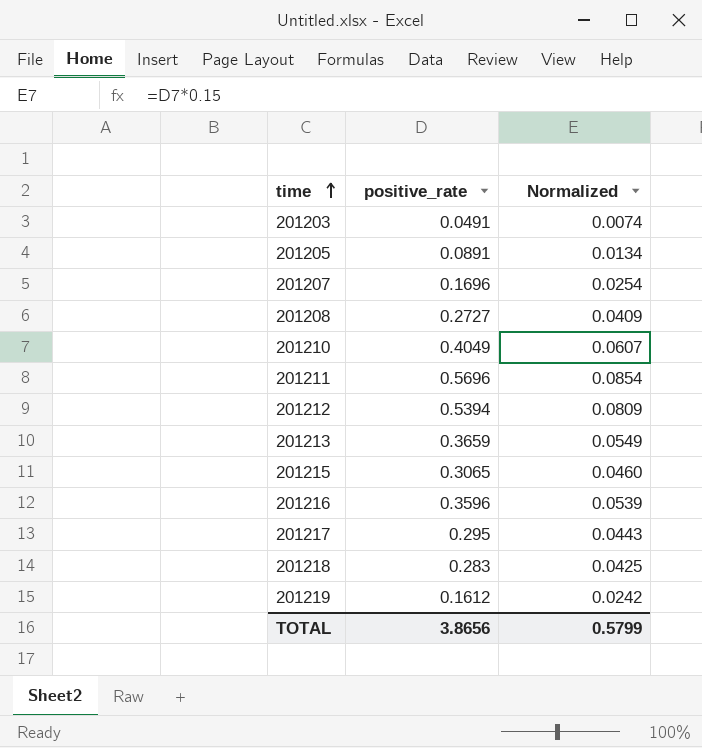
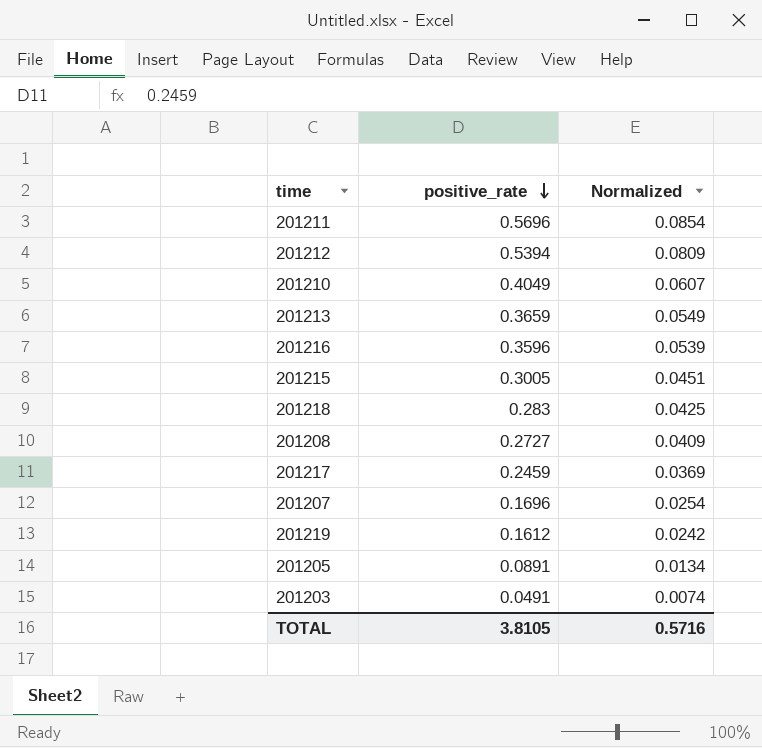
row order: time ascending -> positive_rate descending
201215 | positive_rate: 0.3065 -> 0.3005
201215 | Normalized: 0.0460 -> 0.0451
201217 | positive_rate: 0.295 -> 0.2459
201217 | Normalized: 0.0443 -> 0.0369
TOTAL | positive_rate: 3.8656 -> 3.8105
TOTAL | Normalized: 0.5799 -> 0.5716

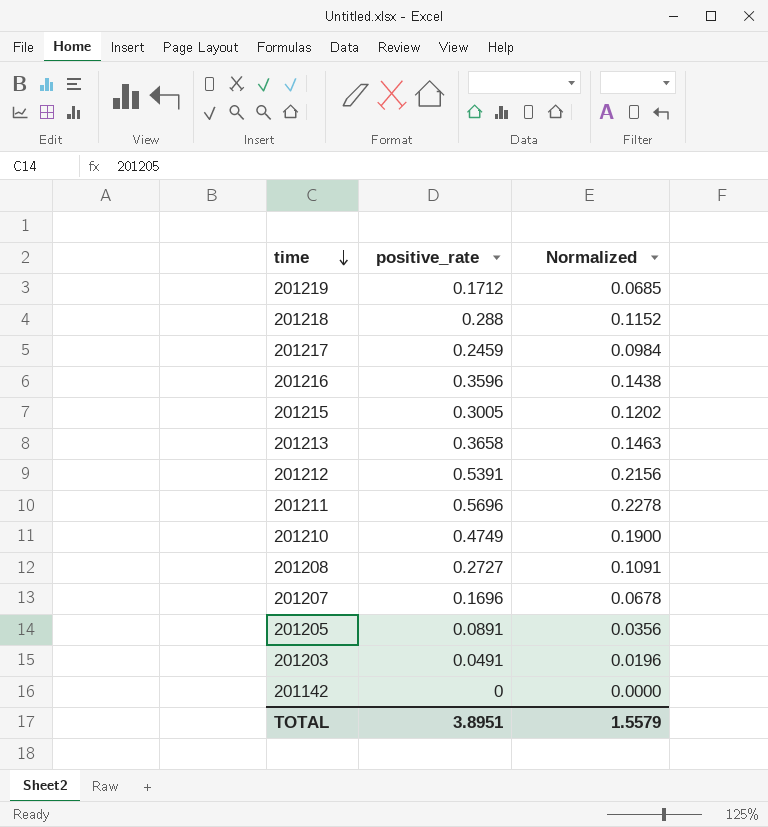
row order: positive_rate descending -> time descending
column Normalized | formula: [positive_rate] * 0.15 -> [positive_rate] * 0.4
201219 | positive_rate: 0.1612 -> 0.1712
201218 | positive_rate: 0.283 -> 0.288
201213 | positive_rate: 0.3659 -> 0.3658
201212 | positive_rate: 0.5394 -> 0.5391
201210 | positive_rate: 0.4049 -> 0.4749
row 201142: none -> 0 | 0.0000
TOTAL | positive_rate: 3.8105 -> 3.8951
TOTAL | Normalized: 0.5716 -> 1.5579

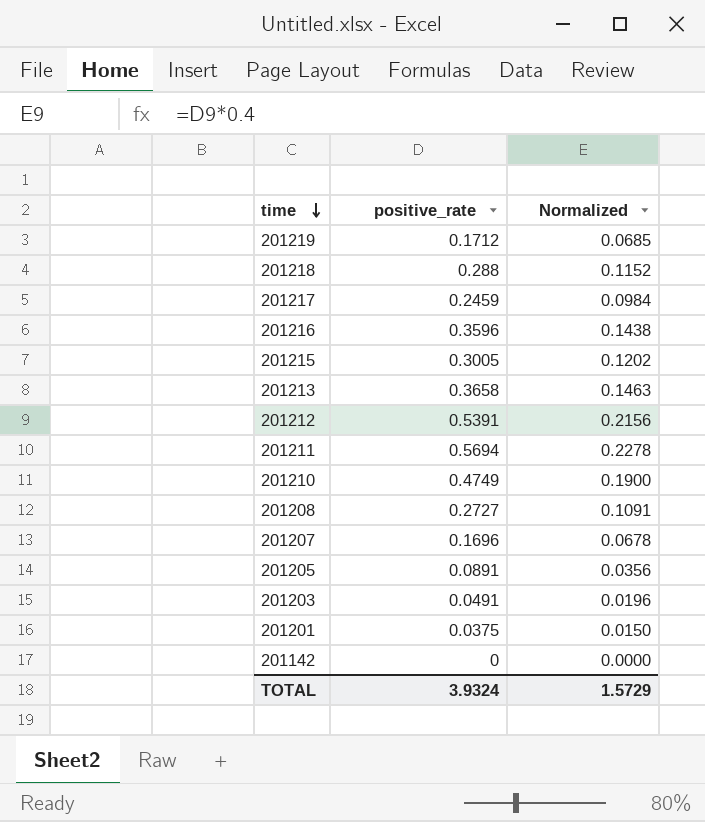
201211 | positive_rate: 0.5696 -> 0.5694
row 201201: none -> 0.0375 | 0.0150
TOTAL | positive_rate: 3.8951 -> 3.9324
TOTAL | Normalized: 1.5579 -> 1.5729

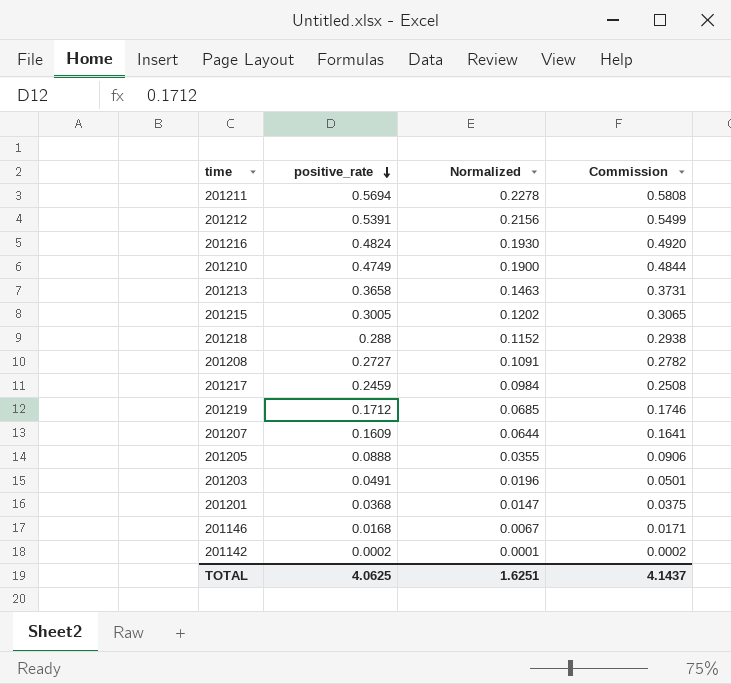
row order: time descending -> positive_rate descending
column Commission | formula: none -> [positive_rate] * 1.02
201216 | positive_rate: 0.3596 -> 0.4824
201216 | Normalized: 0.1438 -> 0.1930
201207 | positive_rate: 0.1696 -> 0.1609
201207 | Normalized: 0.0678 -> 0.0644
201205 | positive_rate: 0.0891 -> 0.0888
201205 | Normalized: 0.0356 -> 0.0355
201201 | positive_rate: 0.0375 -> 0.0368
201201 | Normalized: 0.0150 -> 0.0147
row 201146: none -> 0.0168 | 0.0067 | 0.0171
201142 | positive_rate: 0 -> 0.0002
201142 | Normalized: 0.0000 -> 0.0001
TOTAL | positive_rate: 3.9324 -> 4.0625
TOTAL | Normalized: 1.5729 -> 1.6251

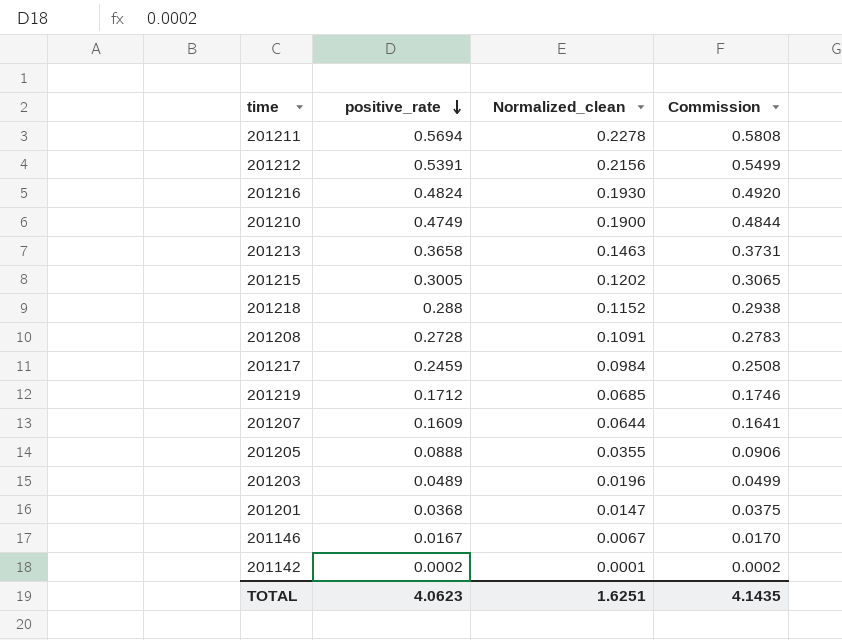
column name: Normalized -> Normalized_clean
201208 | positive_rate: 0.2727 -> 0.2728
201208 | Commission: 0.2782 -> 0.2783
201203 | positive_rate: 0.0491 -> 0.0489
201203 | Commission: 0.0501 -> 0.0499
201146 | positive_rate: 0.0168 -> 0.0167
201146 | Commission: 0.0171 -> 0.0170
TOTAL | positive_rate: 4.0625 -> 4.0623
TOTAL | Commission: 4.1437 -> 4.1435

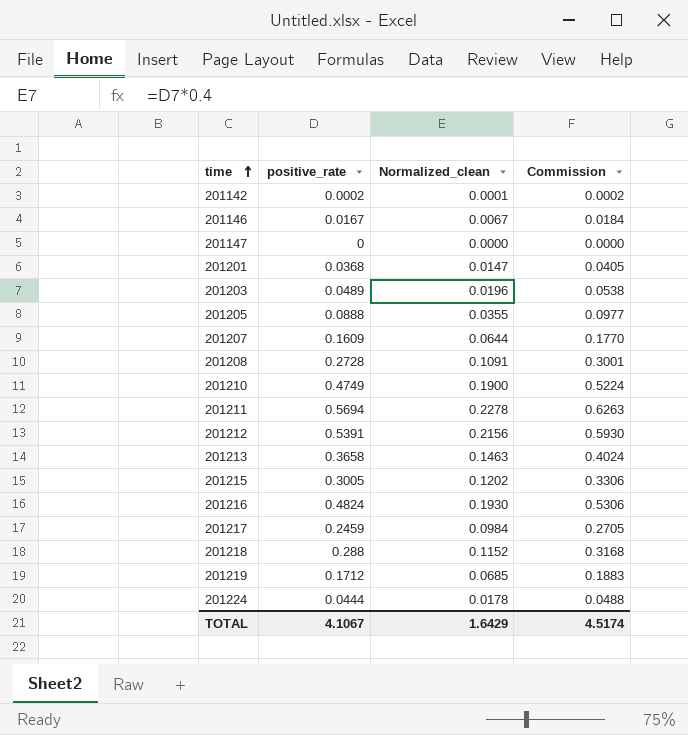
row order: positive_rate descending -> time ascending
column Commission | formula: [positive_rate] * 1.02 -> [positive_rate] * 1.1
row 201147: none -> 0 | 0.0000 | 0.0000
row 201224: none -> 0.0444 | 0.0178 | 0.0488
TOTAL | positive_rate: 4.0623 -> 4.1067
TOTAL | Normalized_clean: 1.6251 -> 1.6429
TOTAL | Commission: 4.1435 -> 4.5174

